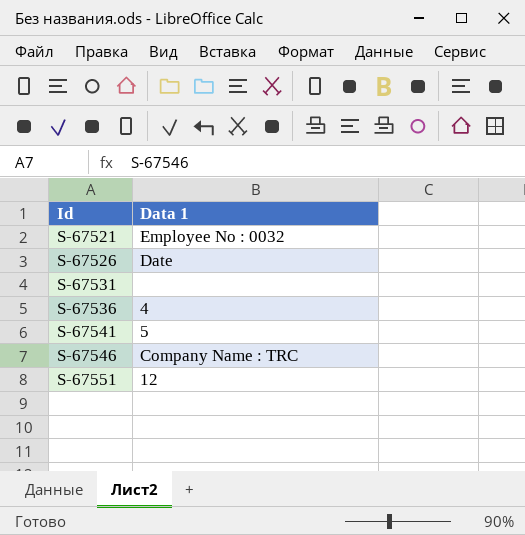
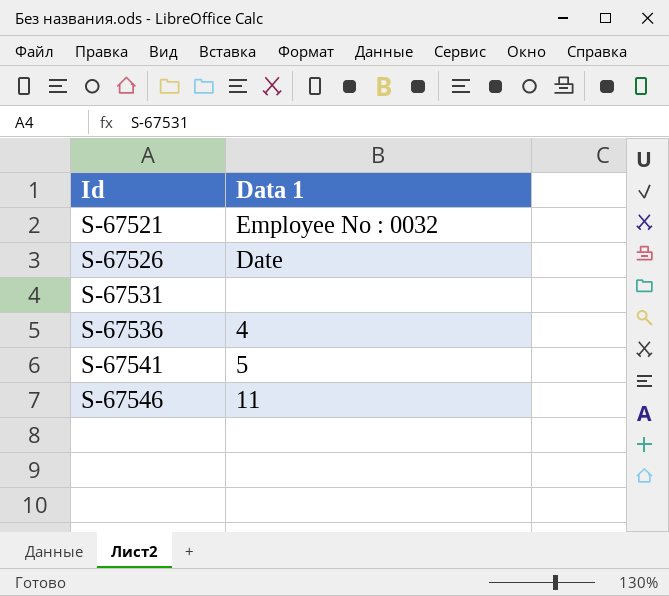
row S-67551: 12 -> none
S-67546 | Data 1: Company Name : TRC -> 11

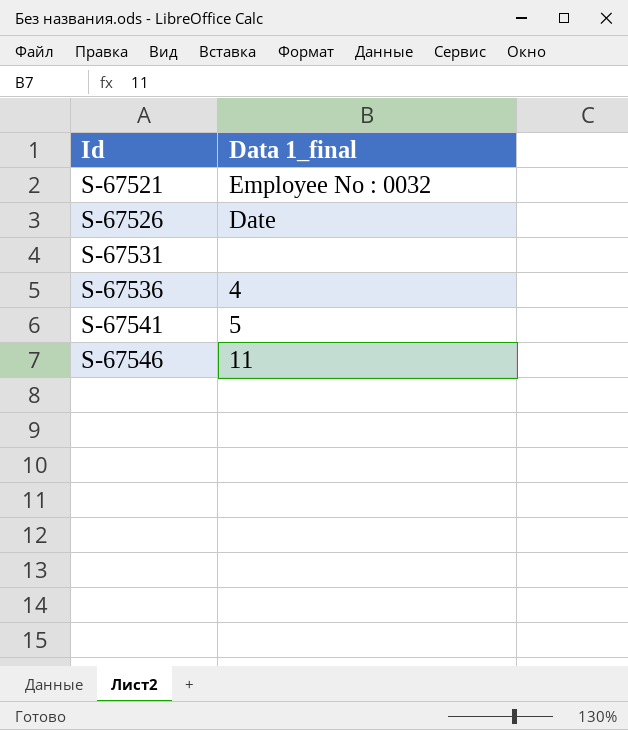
column name: Data 1 -> Data 1_final

